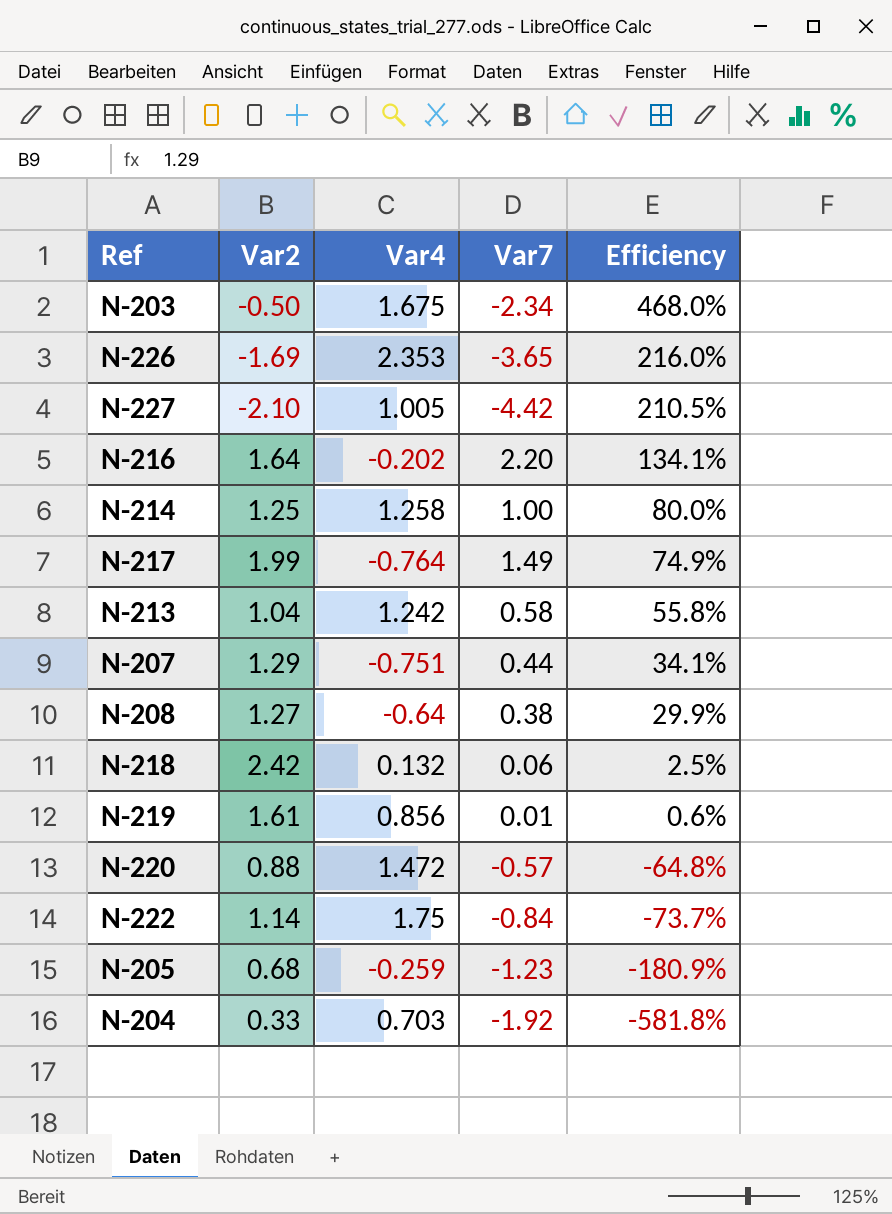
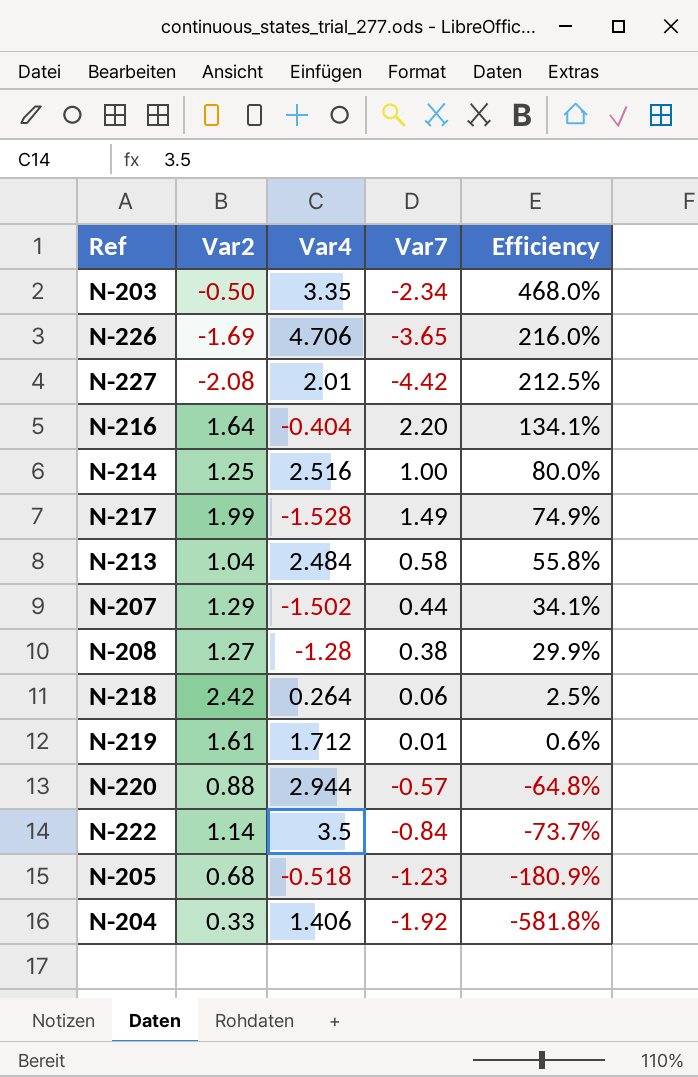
N-203 | Var4: 1.675 -> 3.35
N-226 | Var4: 2.353 -> 4.706
N-227 | Var2: -2.10 -> -2.08
N-227 | Var4: 1.005 -> 2.01
N-227 | Efficiency: 210.5% -> 212.5%
N-216 | Var4: -0.202 -> -0.404
N-214 | Var4: 1.258 -> 2.516
N-217 | Var4: -0.764 -> -1.528
N-213 | Var4: 1.242 -> 2.484
N-207 | Var4: -0.751 -> -1.502
N-208 | Var4: -0.64 -> -1.28
N-218 | Var4: 0.132 -> 0.264
N-219 | Var4: 0.856 -> 1.712
N-220 | Var4: 1.472 -> 2.944
N-222 | Var4: 1.75 -> 3.5
N-205 | Var4: -0.259 -> -0.518
N-204 | Var4: 0.703 -> 1.406

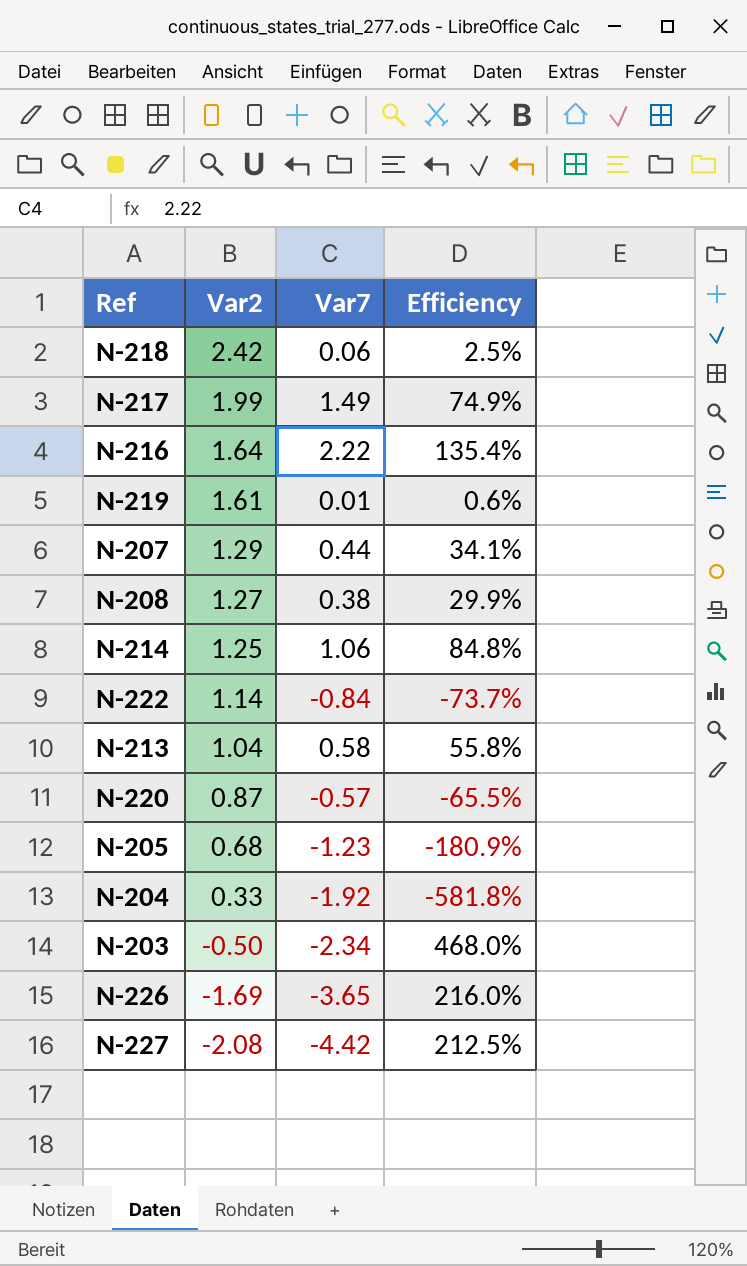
row order: Efficiency descending -> Var2 descending
column Var4 | position: 3 -> none
N-216 | Var7: 2.20 -> 2.22
N-216 | Efficiency: 134.1% -> 135.4%
N-214 | Var7: 1.00 -> 1.06
N-214 | Efficiency: 80.0% -> 84.8%
N-220 | Var2: 0.88 -> 0.87
N-220 | Efficiency: -64.8% -> -65.5%

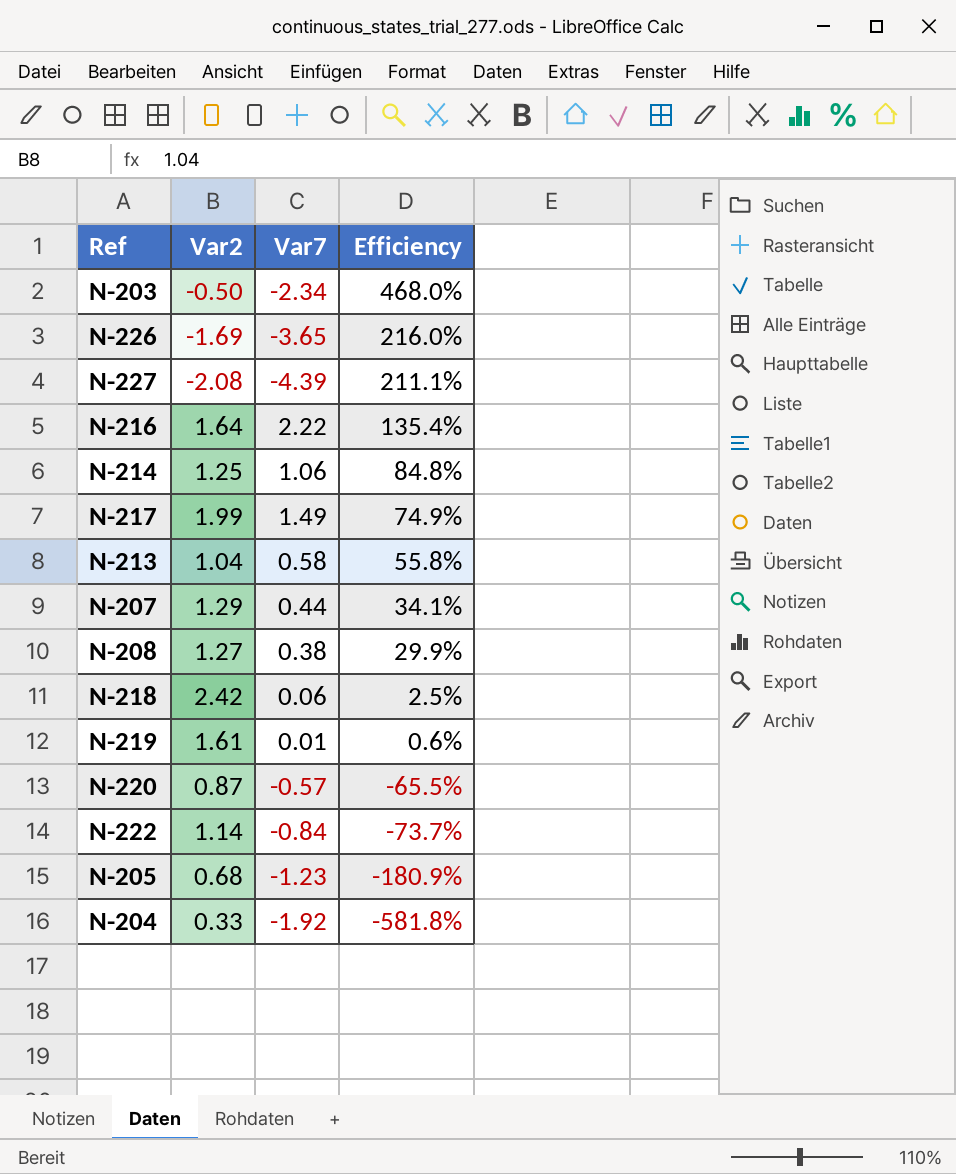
row order: Var2 descending -> Efficiency descending
N-227 | Var7: -4.42 -> -4.39
N-227 | Efficiency: 212.5% -> 211.1%

